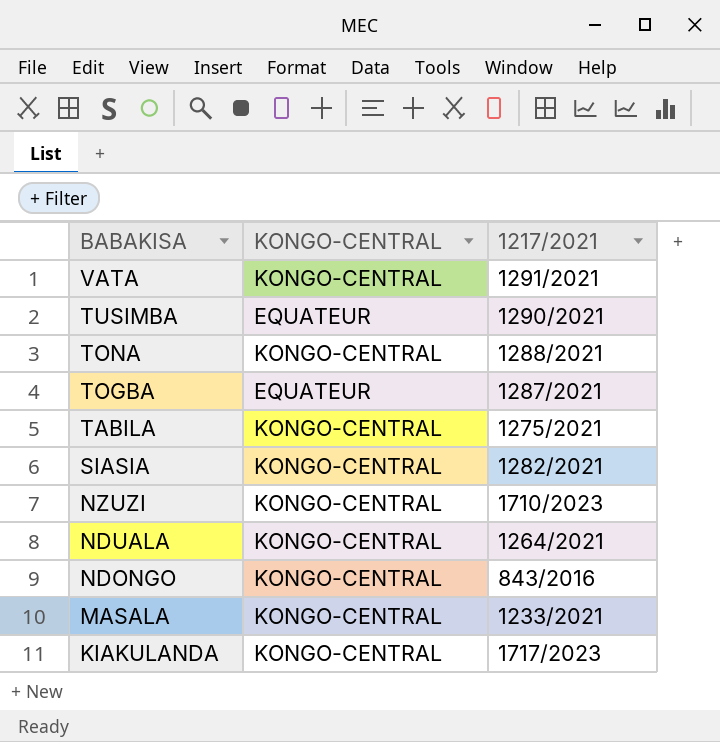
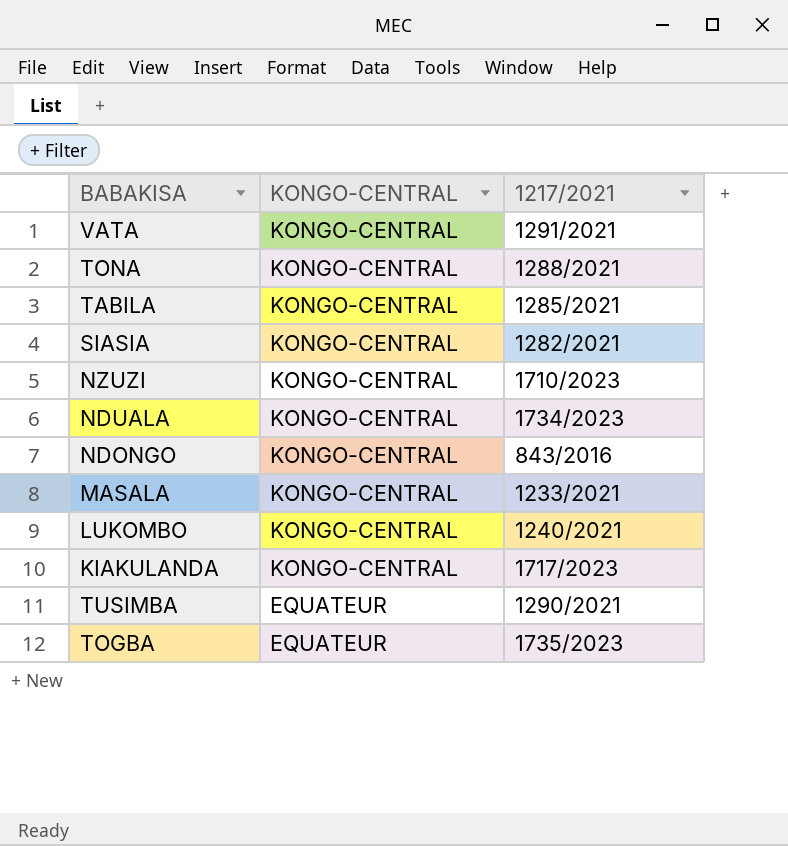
row order: BABAKISA descending -> KONGO-CENTRAL descending
TABILA | 1217/2021: 1275/2021 -> 1285/2021
NDUALA | 1217/2021: 1264/2021 -> 1734/2023
row LUKOMBO: none -> KONGO-CENTRAL | 1240/2021
TOGBA | 1217/2021: 1287/2021 -> 1735/2023

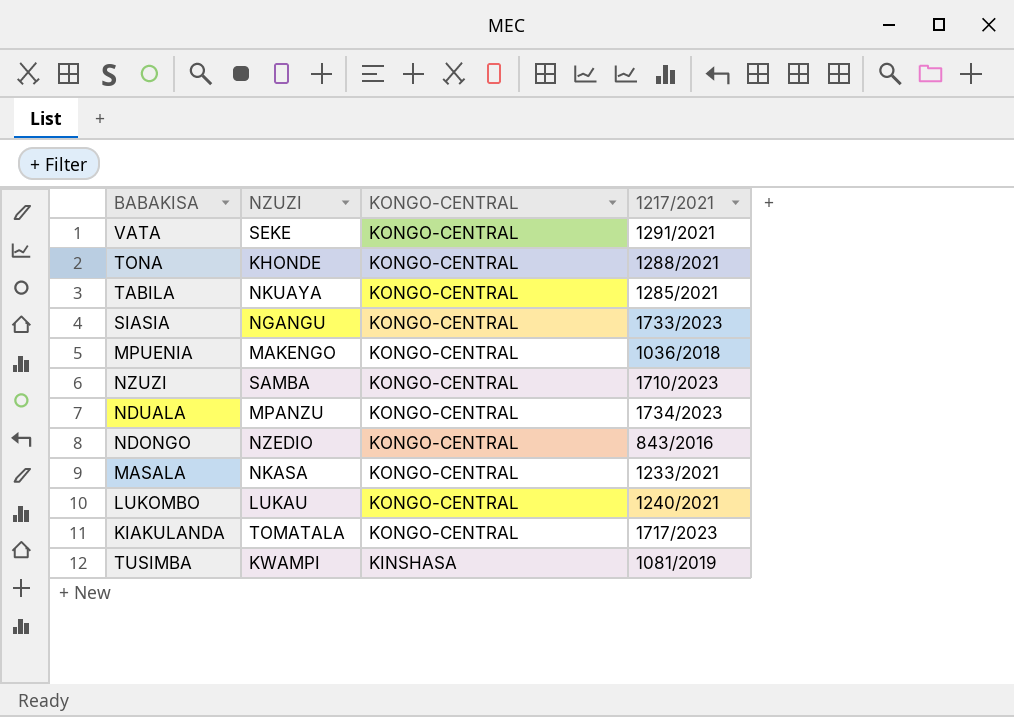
column NZUZI | position: none -> 2
row TOGBA: EQUATEUR | 1735/2023 -> none
SIASIA | 1217/2021: 1282/2021 -> 1733/2023
row MPUENIA: none -> MAKENGO | KONGO-CENTRAL | 1036/2018
TUSIMBA | KONGO-CENTRAL: EQUATEUR -> KINSHASA
TUSIMBA | 1217/2021: 1290/2021 -> 1081/2019

